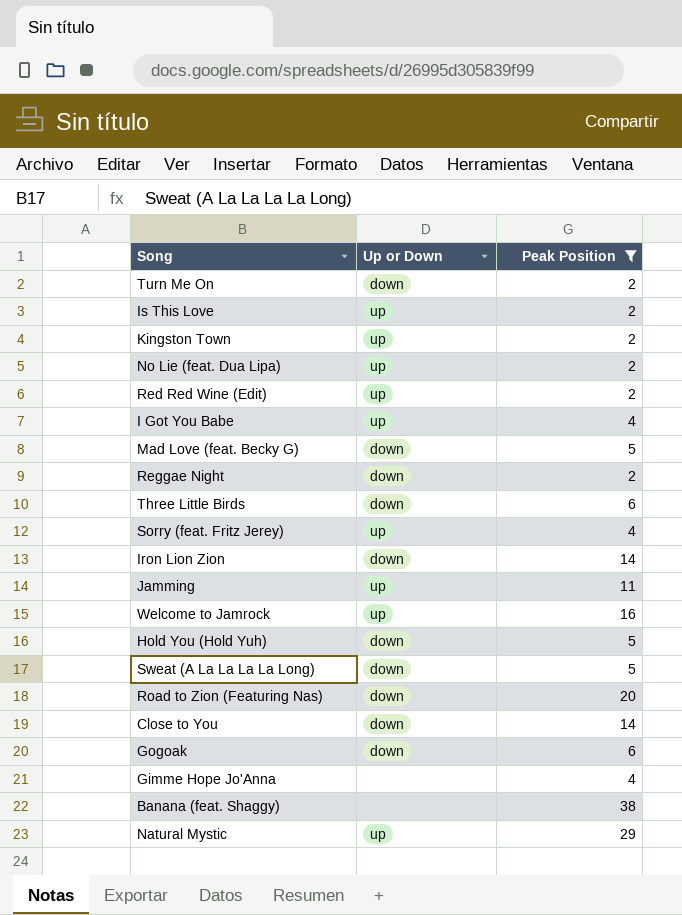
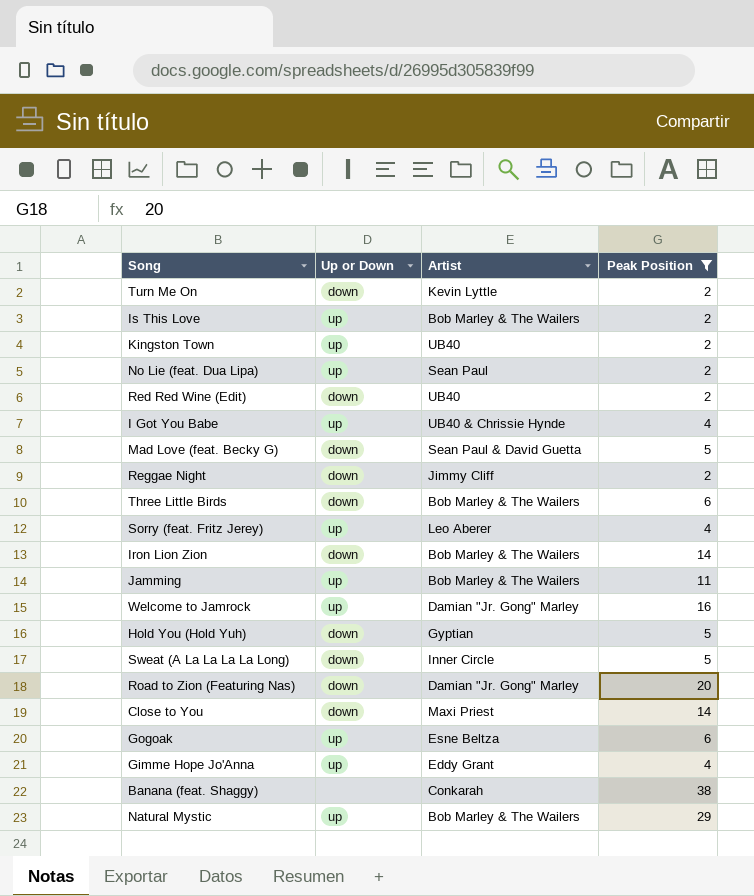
column Artist | position: none -> 3
Red Red Wine (Edit) | Up or Down: up -> down
Gogoak | Up or Down: down -> up
Gimme Hope Jo'Anna | Up or Down: none -> up

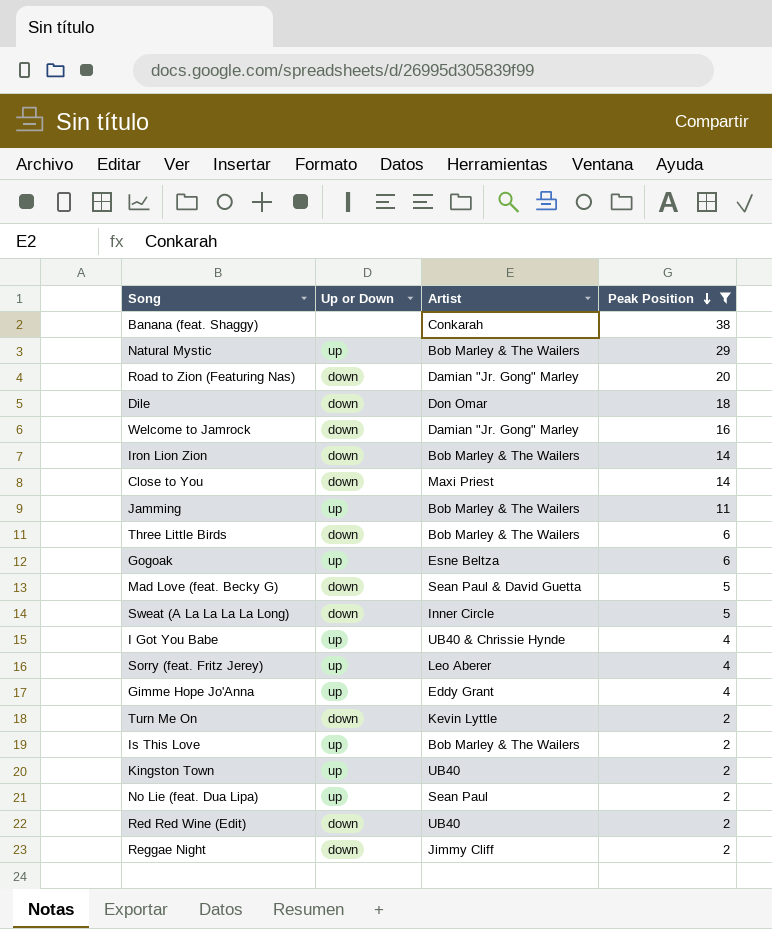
row order: none -> Peak Position descending
row Hold You (Hold Yuh): down | Gyptian | 5 -> none
row Dile: none -> down | Don Omar | 18
Welcome to Jamrock | Up or Down: up -> down

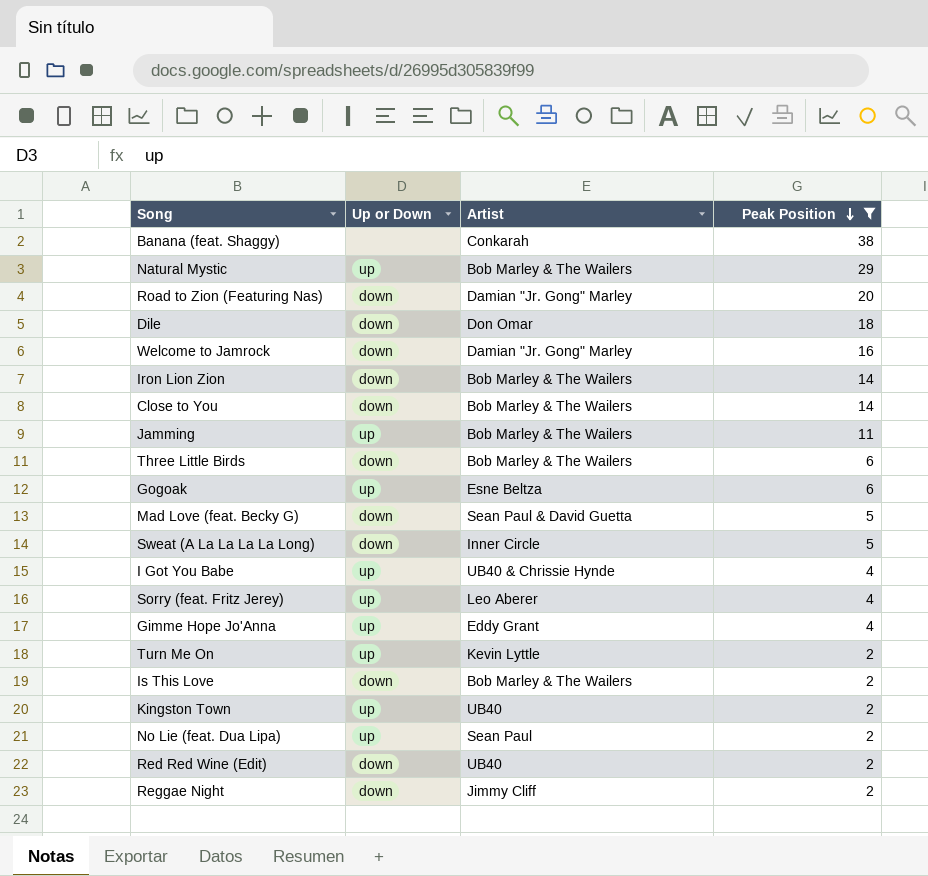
Close to You | Artist: Maxi Priest -> Bob Marley & The Wailers
Turn Me On | Up or Down: down -> up
Is This Love | Up or Down: up -> down

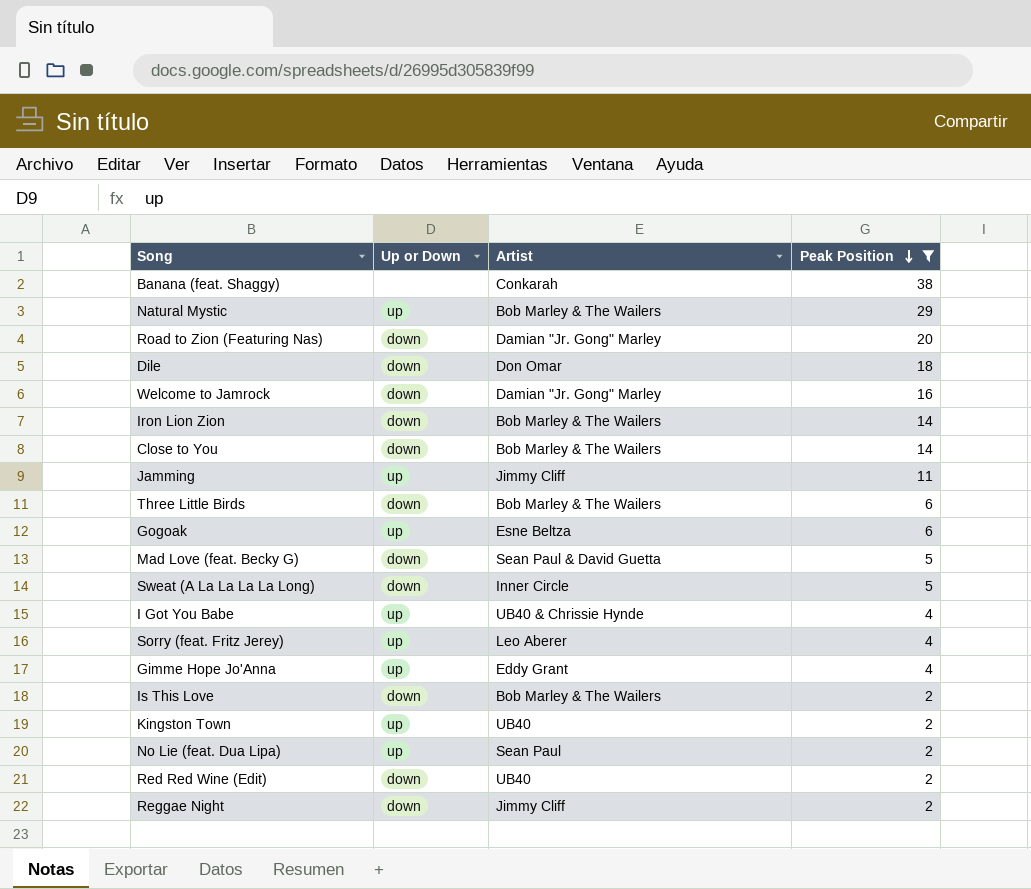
row Turn Me On: up | Kevin Lyttle | 2 -> none
Jamming | Artist: Bob Marley & The Wailers -> Jimmy Cliff

